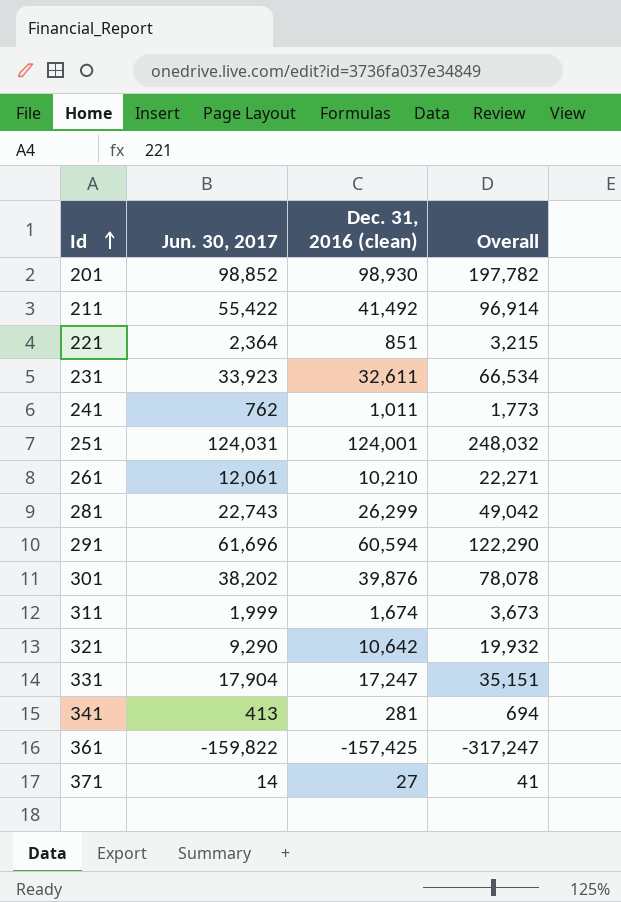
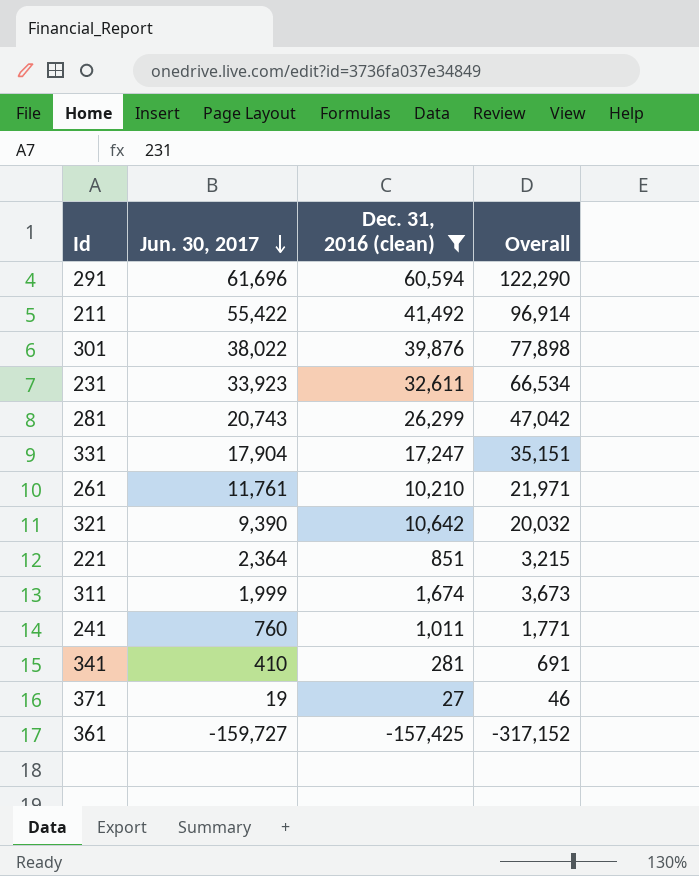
filter: none -> Dec. 31, 2016 (clean) <= 60,594
row order: Id ascending -> Jun. 30, 2017 descending
301 | Jun. 30, 2017: 38,202 -> 38,022
301 | Overall: 78,078 -> 77,898
281 | Jun. 30, 2017: 22,743 -> 20,743
281 | Overall: 49,042 -> 47,042
261 | Jun. 30, 2017: 12,061 -> 11,761
261 | Overall: 22,271 -> 21,971
321 | Jun. 30, 2017: 9,290 -> 9,390
321 | Overall: 19,932 -> 20,032
241 | Jun. 30, 2017: 762 -> 760
241 | Overall: 1,773 -> 1,771
341 | Jun. 30, 2017: 413 -> 410
341 | Overall: 694 -> 691
371 | Jun. 30, 2017: 14 -> 19
371 | Overall: 41 -> 46
361 | Jun. 30, 2017: -159,822 -> -159,727
361 | Overall: -317,247 -> -317,152

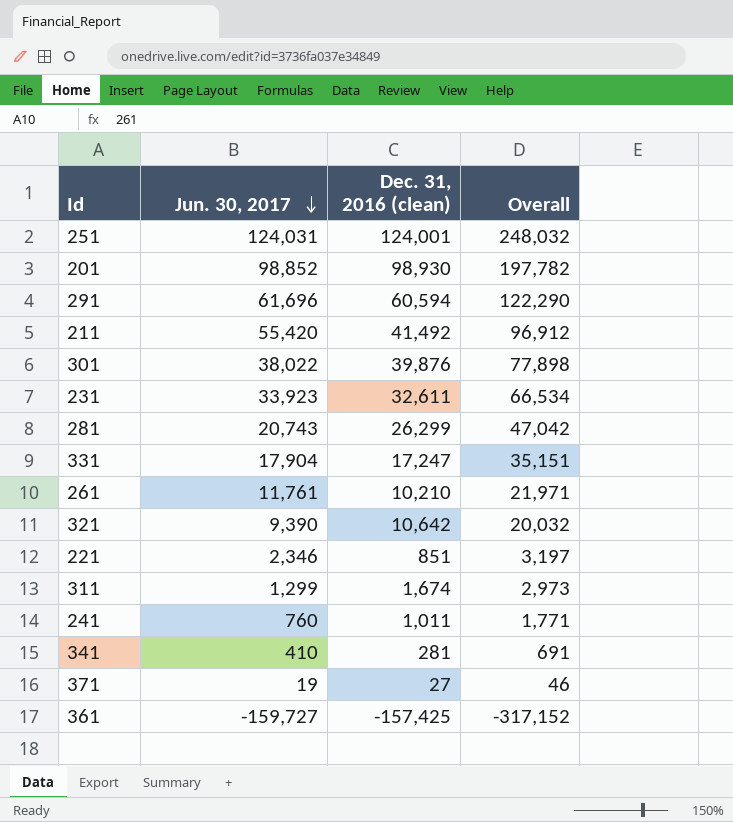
filter: Dec. 31, 2016 (clean) <= 60,594 -> none
211 | Jun. 30, 2017: 55,422 -> 55,420
211 | Overall: 96,914 -> 96,912
221 | Jun. 30, 2017: 2,364 -> 2,346
221 | Overall: 3,215 -> 3,197
311 | Jun. 30, 2017: 1,999 -> 1,299
311 | Overall: 3,673 -> 2,973

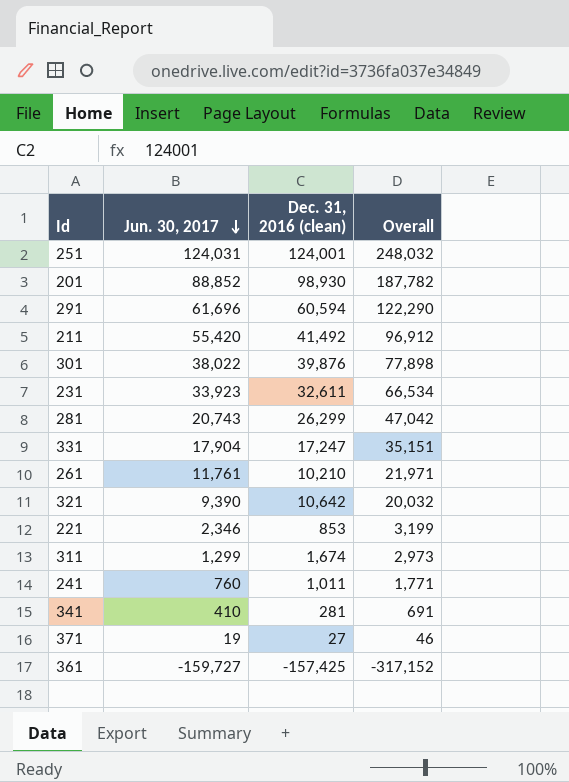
201 | Jun. 30, 2017: 98,852 -> 88,852
201 | Overall: 197,782 -> 187,782
221 | Dec. 31, 2016 (clean): 851 -> 853
221 | Overall: 3,197 -> 3,199

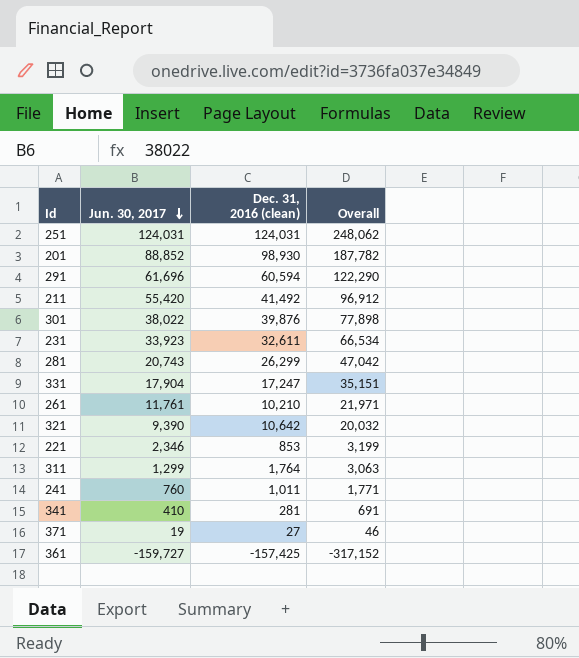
251 | Dec. 31, 2016 (clean): 124,001 -> 124,031
251 | Overall: 248,032 -> 248,062
311 | Dec. 31, 2016 (clean): 1,674 -> 1,764
311 | Overall: 2,973 -> 3,063

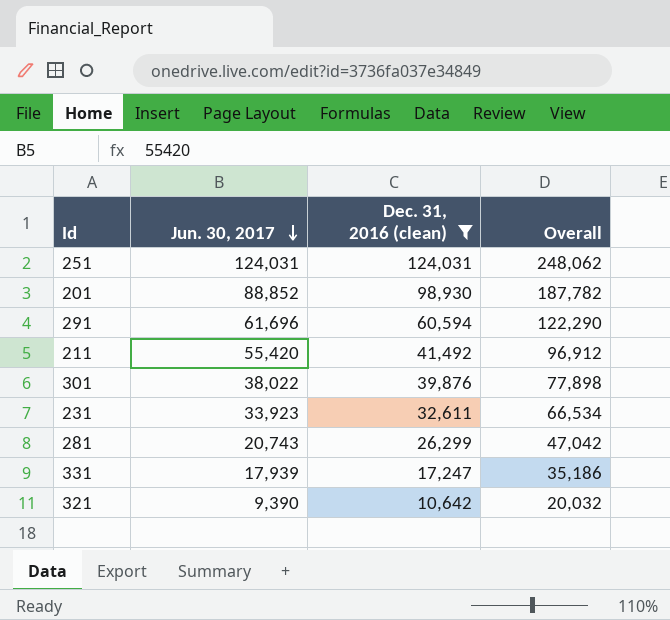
filter: none -> Dec. 31, 2016 (clean) >= 10,642
331 | Jun. 30, 2017: 17,904 -> 17,939
331 | Overall: 35,151 -> 35,186

